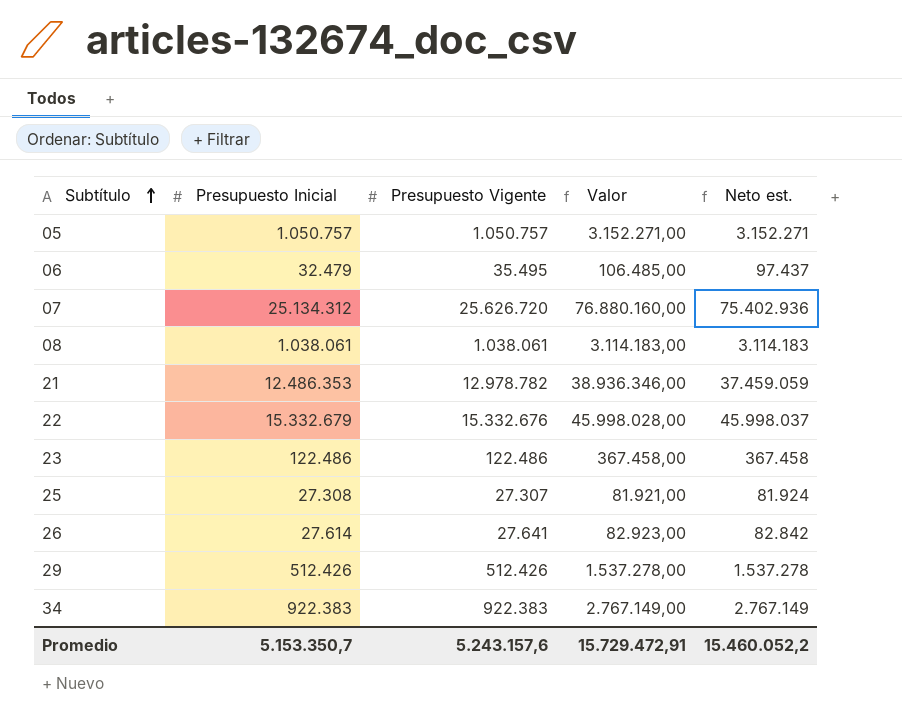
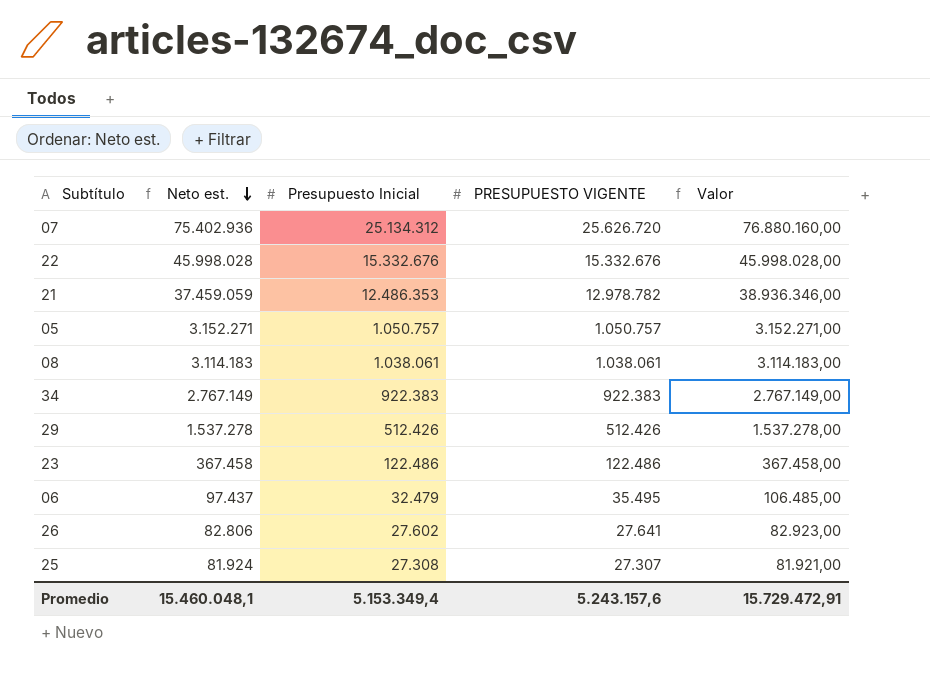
row order: Subtítulo ascending -> Neto est. descending
column Neto est. | position: 5 -> 2
column name: Presupuesto Vigente -> PRESUPUESTO VIGENTE
22 | Neto est.: 45.998.037 -> 45.998.028
22 | Presupuesto Inicial: 15.332.679 -> 15.332.676
26 | Neto est.: 82.842 -> 82.806
26 | Presupuesto Inicial: 27.614 -> 27.602
Promedio | Neto est.: 15.460.052,2 -> 15.460.048,1
Promedio | Presupuesto Inicial: 5.153.350,7 -> 5.153.349,4

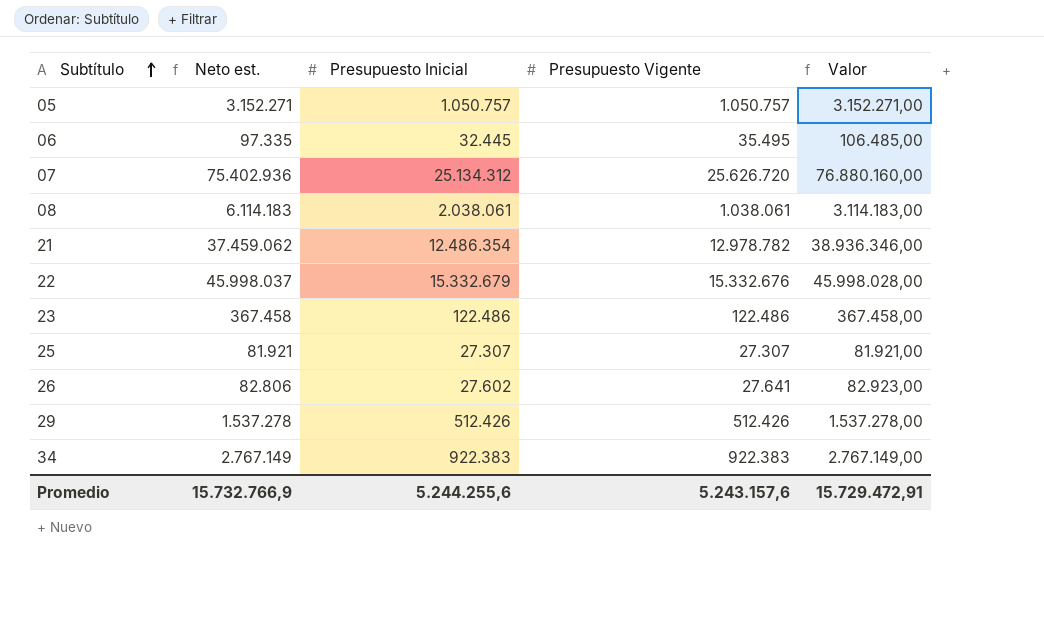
row order: Neto est. descending -> Subtítulo ascending
column name: PRESUPUESTO VIGENTE -> Presupuesto Vigente
06 | Neto est.: 97.437 -> 97.335
06 | Presupuesto Inicial: 32.479 -> 32.445
08 | Neto est.: 3.114.183 -> 6.114.183
08 | Presupuesto Inicial: 1.038.061 -> 2.038.061
21 | Neto est.: 37.459.059 -> 37.459.062
21 | Presupuesto Inicial: 12.486.353 -> 12.486.354
22 | Neto est.: 45.998.028 -> 45.998.037
22 | Presupuesto Inicial: 15.332.676 -> 15.332.679
25 | Neto est.: 81.924 -> 81.921
25 | Presupuesto Inicial: 27.308 -> 27.307
Promedio | Neto est.: 15.460.048,1 -> 15.732.766,9
Promedio | Presupuesto Inicial: 5.153.349,4 -> 5.244.255,6

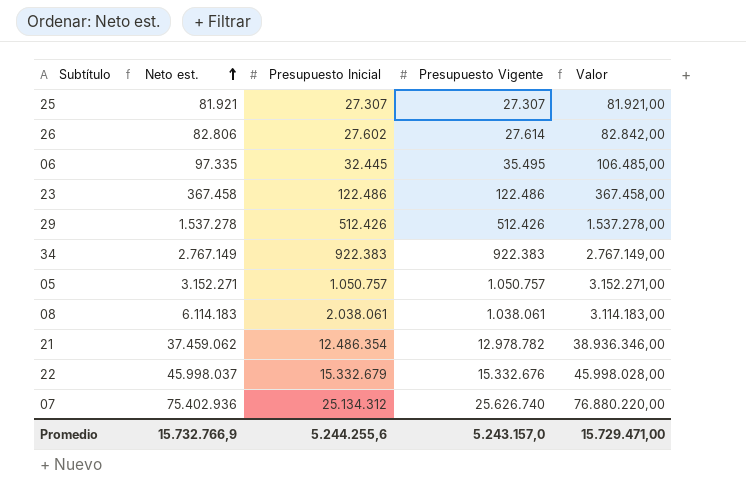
row order: Subtítulo ascending -> Neto est. ascending
26 | Presupuesto Vigente: 27.641 -> 27.614
26 | Valor: 82.923,00 -> 82.842,00
07 | Presupuesto Vigente: 25.626.720 -> 25.626.740
07 | Valor: 76.880.160,00 -> 76.880.220,00
Promedio | Presupuesto Vigente: 5.243.157,6 -> 5.243.157,0
Promedio | Valor: 15.729.472,91 -> 15.729.471,00

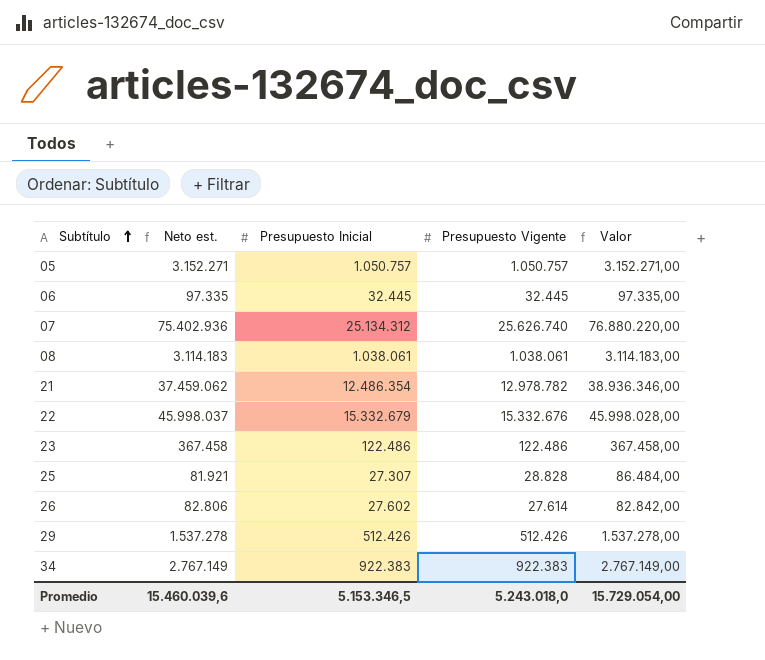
row order: Neto est. ascending -> Subtítulo ascending
06 | Presupuesto Vigente: 35.495 -> 32.445
06 | Valor: 106.485,00 -> 97.335,00
08 | Neto est.: 6.114.183 -> 3.114.183
08 | Presupuesto Inicial: 2.038.061 -> 1.038.061
25 | Presupuesto Vigente: 27.307 -> 28.828
25 | Valor: 81.921,00 -> 86.484,00
Promedio | Neto est.: 15.732.766,9 -> 15.460.039,6
Promedio | Presupuesto Inicial: 5.244.255,6 -> 5.153.346,5
Promedio | Presupuesto Vigente: 5.243.157,0 -> 5.243.018,0
Promedio | Valor: 15.729.471,00 -> 15.729.054,00

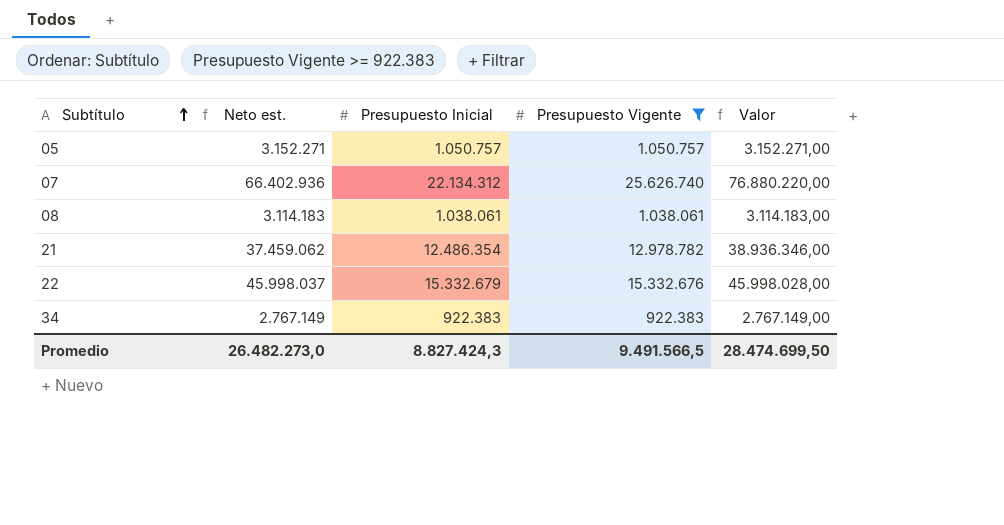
filter: none -> Presupuesto Vigente >= 922.383
07 | Neto est.: 75.402.936 -> 66.402.936
07 | Presupuesto Inicial: 25.134.312 -> 22.134.312
Promedio | Neto est.: 15.460.039,6 -> 26.482.273,0
Promedio | Presupuesto Inicial: 5.153.346,5 -> 8.827.424,3
Promedio | Presupuesto Vigente: 5.243.018,0 -> 9.491.566,5
Promedio | Valor: 15.729.054,00 -> 28.474.699,50

